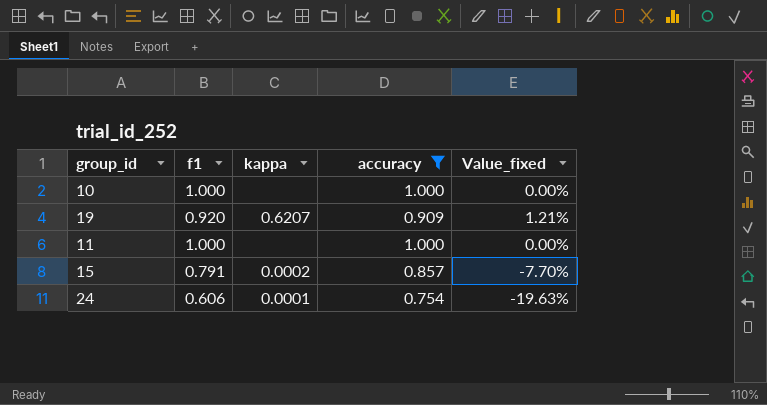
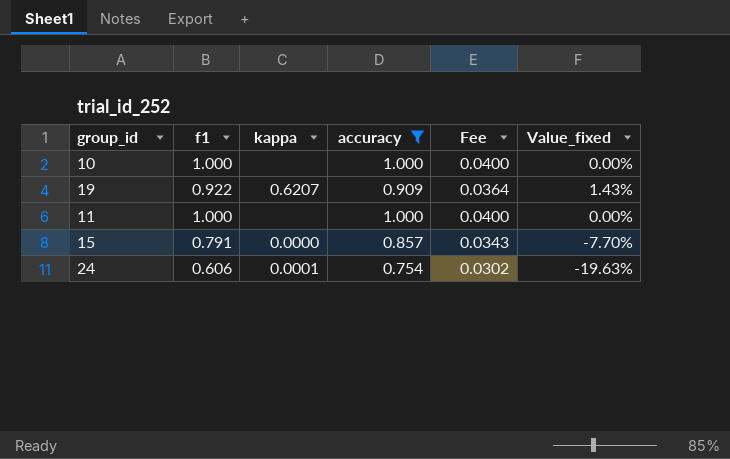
column Fee | formula: none -> [accuracy] * 0.04
19 | f1: 0.920 -> 0.922
19 | Value_fixed: 1.21% -> 1.43%
15 | kappa: 0.0002 -> 0.0000

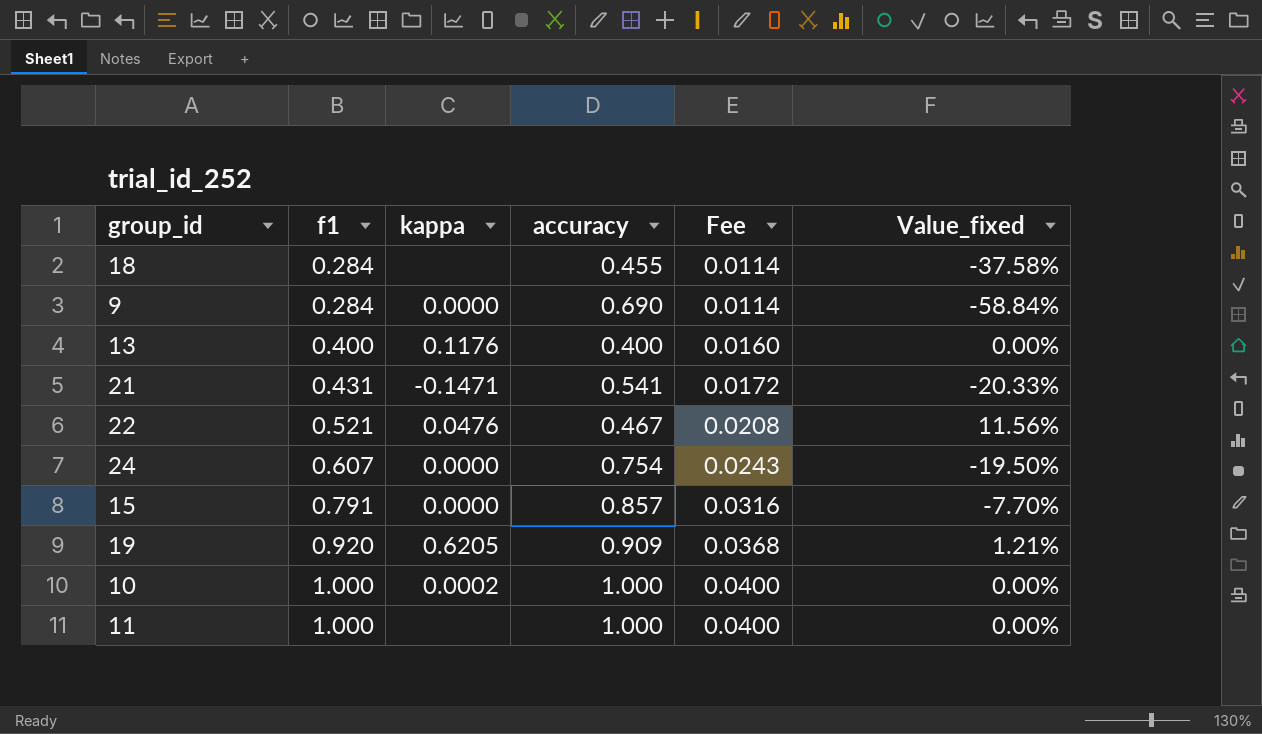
filter: accuracy >= 0.754 -> none
row order: none -> f1 ascending
column Fee | formula: [accuracy] * 0.04 -> [f1] * 0.04
24 | f1: 0.606 -> 0.607
24 | kappa: 0.0001 -> 0.0000
24 | Value_fixed: -19.63% -> -19.50%
19 | f1: 0.922 -> 0.920
19 | kappa: 0.6207 -> 0.6205
19 | Value_fixed: 1.43% -> 1.21%
10 | kappa: none -> 0.0002

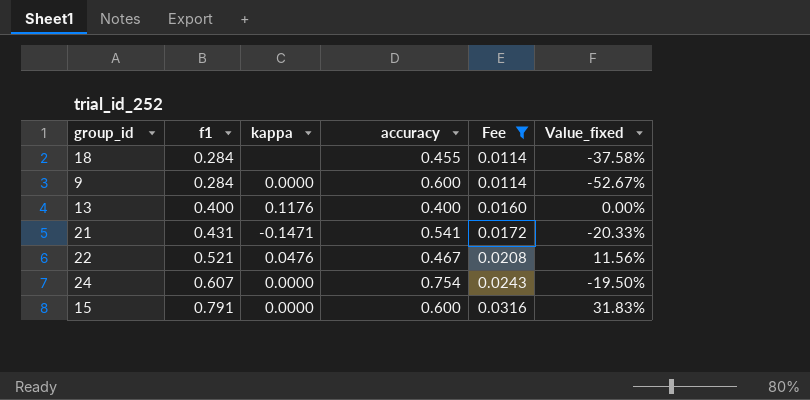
filter: none -> Fee <= 0.0316
9 | accuracy: 0.690 -> 0.600
9 | Value_fixed: -58.84% -> -52.67%
15 | accuracy: 0.857 -> 0.600
15 | Value_fixed: -7.70% -> 31.83%

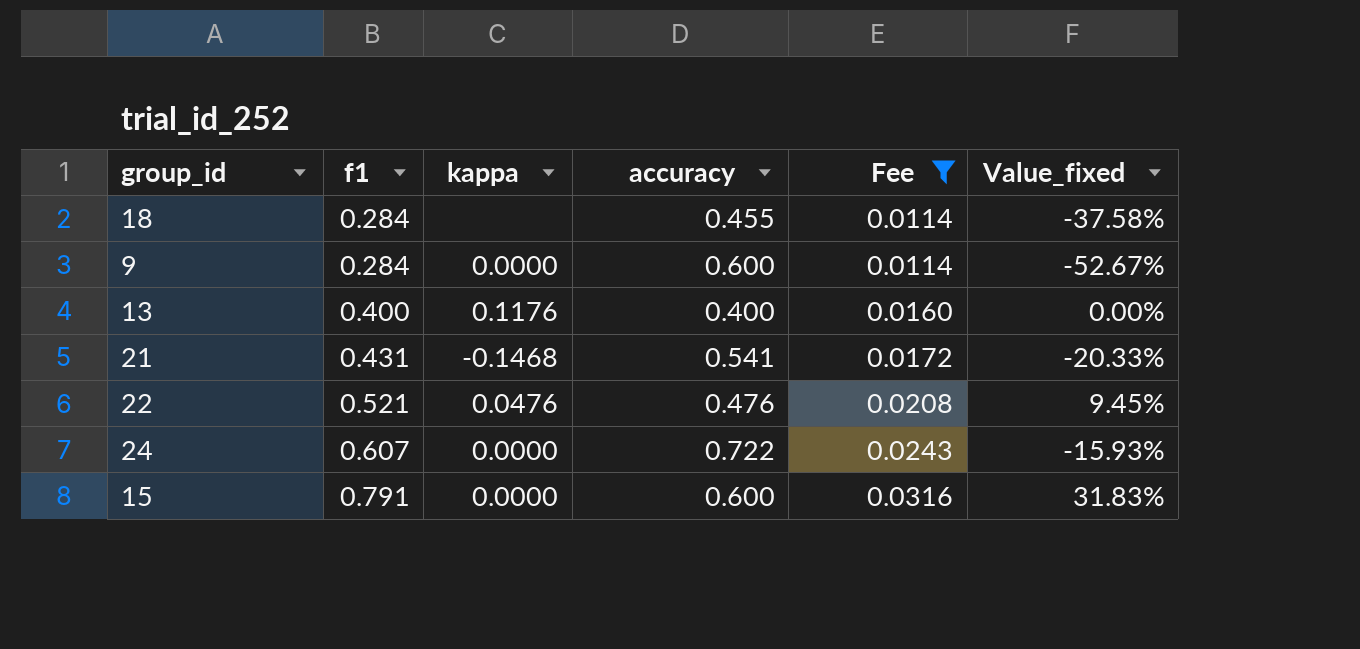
21 | kappa: -0.1471 -> -0.1468
22 | accuracy: 0.467 -> 0.476
22 | Value_fixed: 11.56% -> 9.45%
24 | accuracy: 0.754 -> 0.722
24 | Value_fixed: -19.50% -> -15.93%

